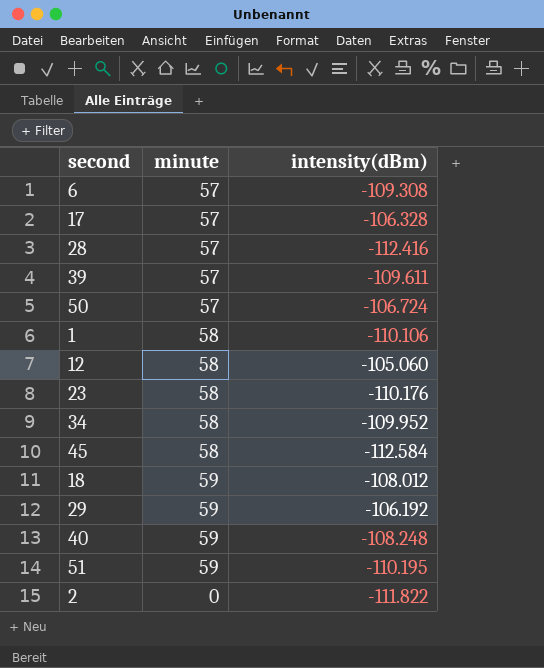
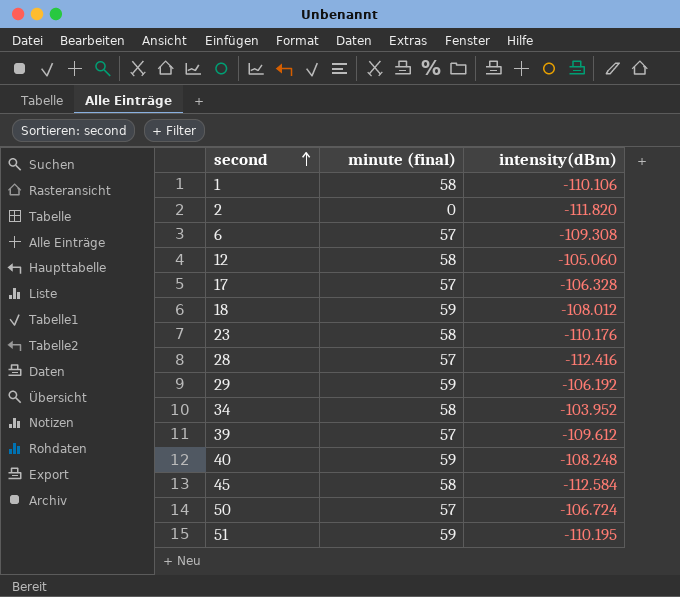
row order: none -> second ascending
column name: minute -> minute (final)
2 | intensity(dBm): -111.822 -> -111.820
34 | intensity(dBm): -109.952 -> -103.952
39 | intensity(dBm): -109.611 -> -109.612

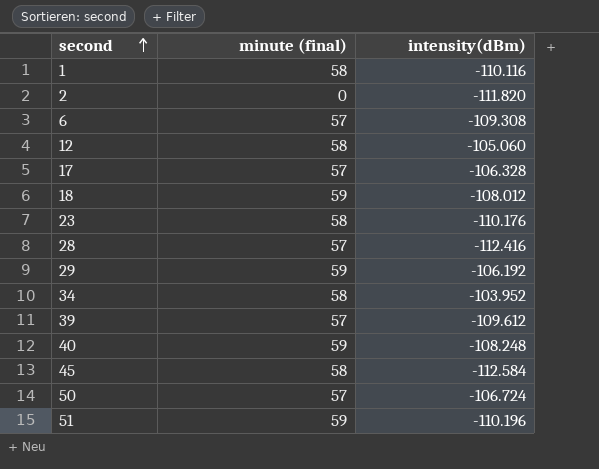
1 | intensity(dBm): -110.106 -> -110.116
51 | intensity(dBm): -110.195 -> -110.196

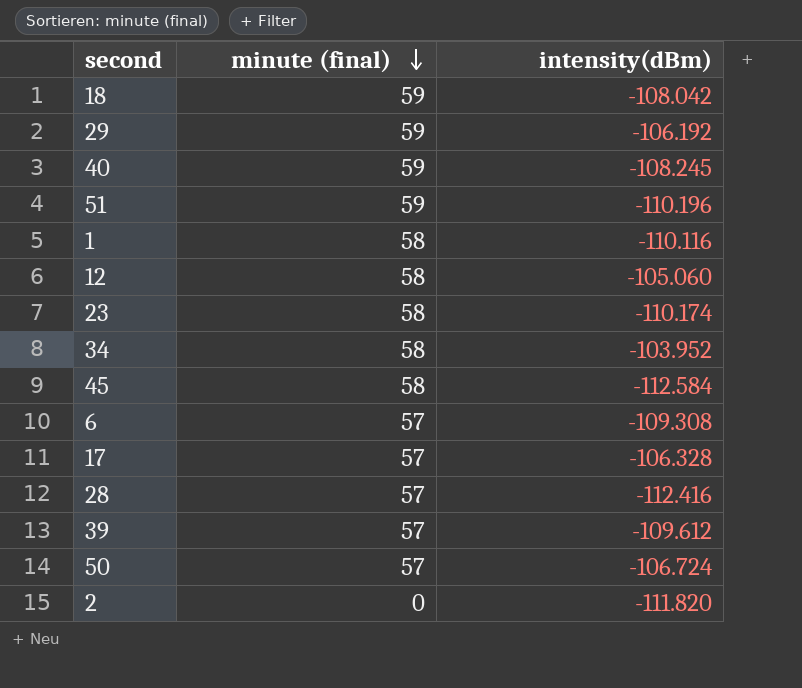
row order: second ascending -> minute (final) descending
18 | intensity(dBm): -108.012 -> -108.042
40 | intensity(dBm): -108.248 -> -108.245
23 | intensity(dBm): -110.176 -> -110.174

